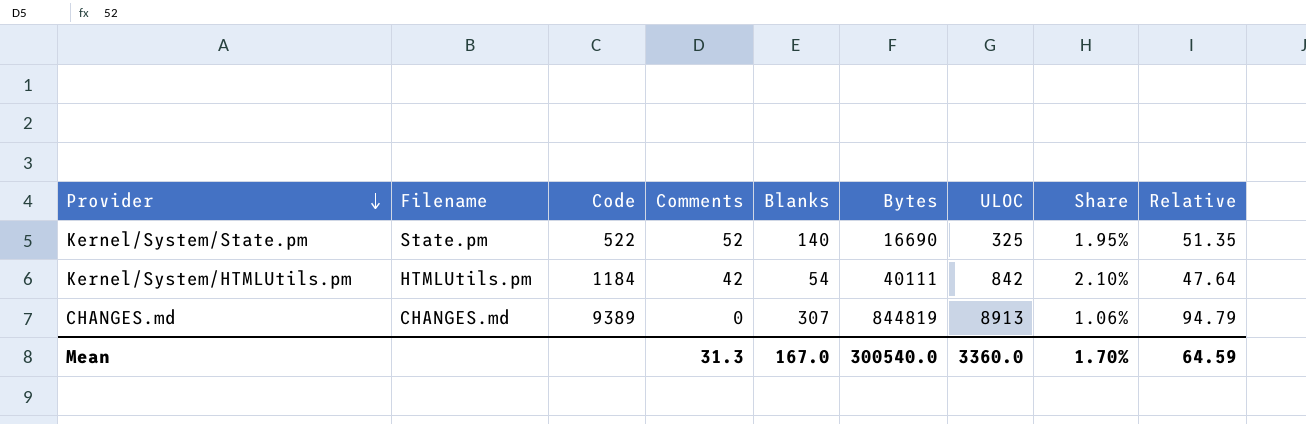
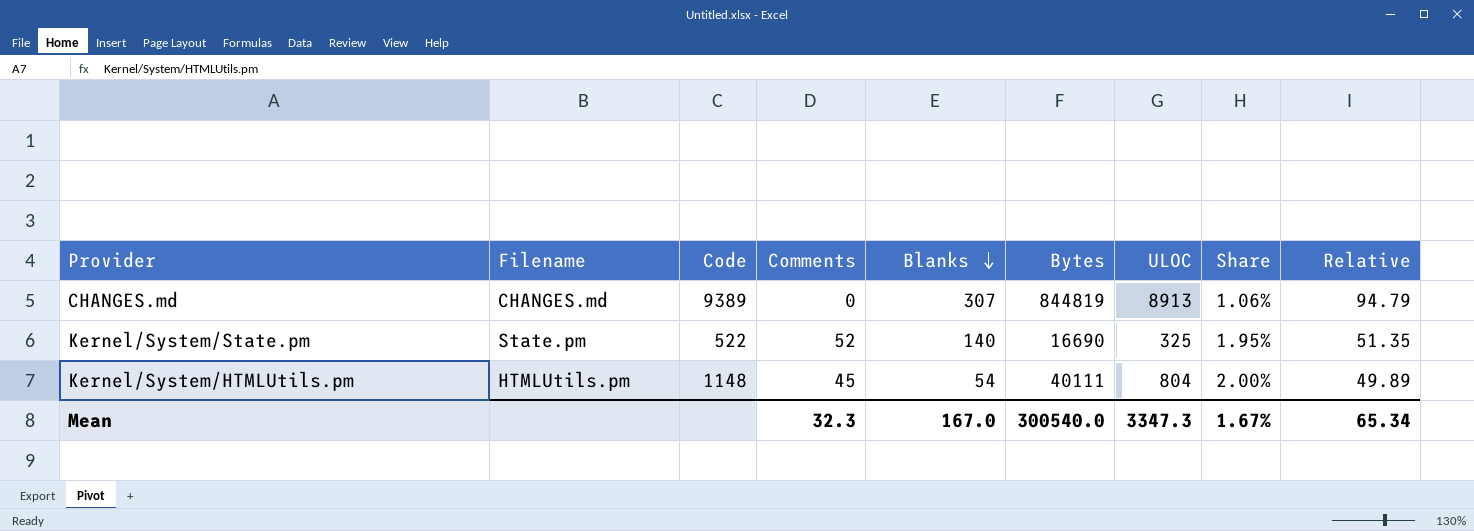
row order: Provider descending -> Blanks descending
Kernel/System/HTMLUtils.pm | Code: 1184 -> 1148
Kernel/System/HTMLUtils.pm | Comments: 42 -> 45
Kernel/System/HTMLUtils.pm | ULOC: 842 -> 804
Kernel/System/HTMLUtils.pm | Share: 2.10% -> 2.00%
Kernel/System/HTMLUtils.pm | Relative: 47.64 -> 49.89
Mean | Comments: 31.3 -> 32.3
Mean | ULOC: 3360.0 -> 3347.3
Mean | Share: 1.70% -> 1.67%
Mean | Relative: 64.59 -> 65.34

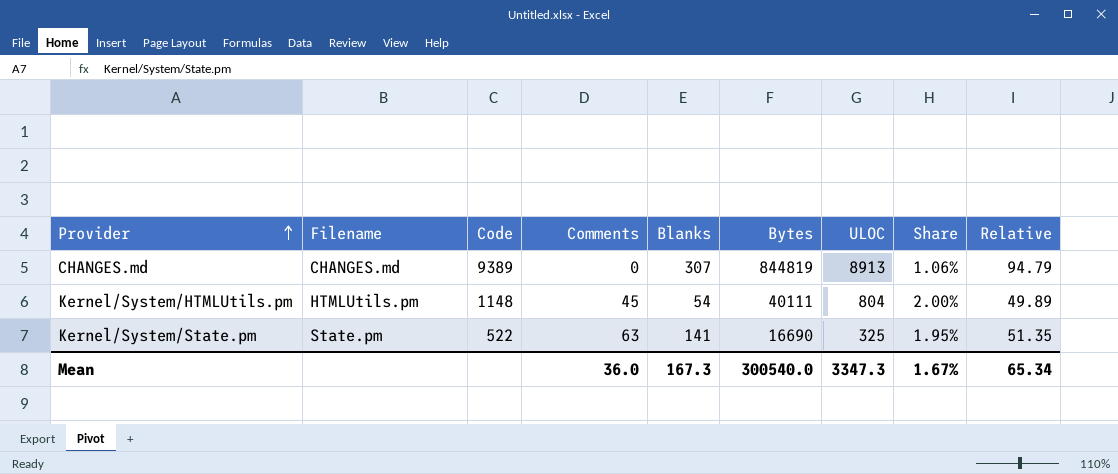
row order: Blanks descending -> Provider ascending
Kernel/System/State.pm | Comments: 52 -> 63
Kernel/System/State.pm | Blanks: 140 -> 141
Mean | Comments: 32.3 -> 36.0
Mean | Blanks: 167.0 -> 167.3

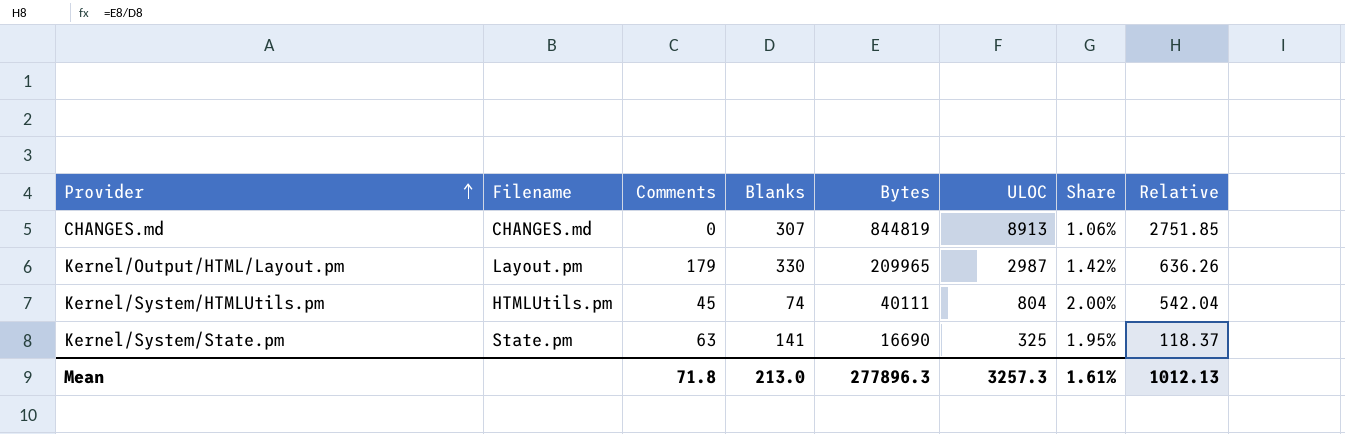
column Code | position: 3 -> none
column Relative | formula: [Bytes] / [ULOC] -> [Bytes] / [Blanks]
row Kernel/Output/HTML/Layout.pm: none -> Layout.pm | 179 | 330 | 209965 | 2987 | 1.42% | 636.26
Kernel/System/HTMLUtils.pm | Blanks: 54 -> 74
Mean | Comments: 36.0 -> 71.8
Mean | Blanks: 167.3 -> 213.0
Mean | Bytes: 300540.0 -> 277896.3
Mean | ULOC: 3347.3 -> 3257.3
Mean | Share: 1.67% -> 1.61%
Mean | Relative: 65.34 -> 1012.13

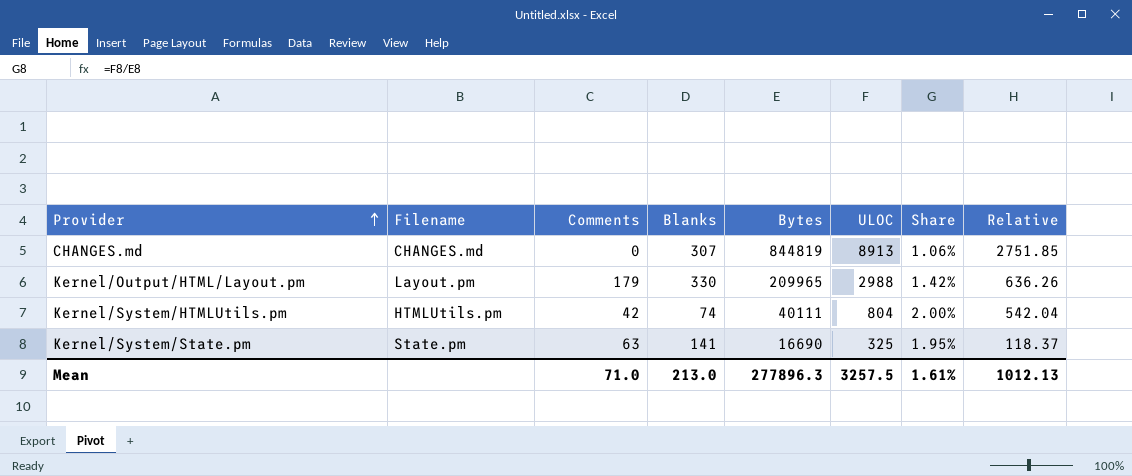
Kernel/Output/HTML/Layout.pm | ULOC: 2987 -> 2988
Kernel/System/HTMLUtils.pm | Comments: 45 -> 42
Mean | Comments: 71.8 -> 71.0
Mean | ULOC: 3257.3 -> 3257.5

